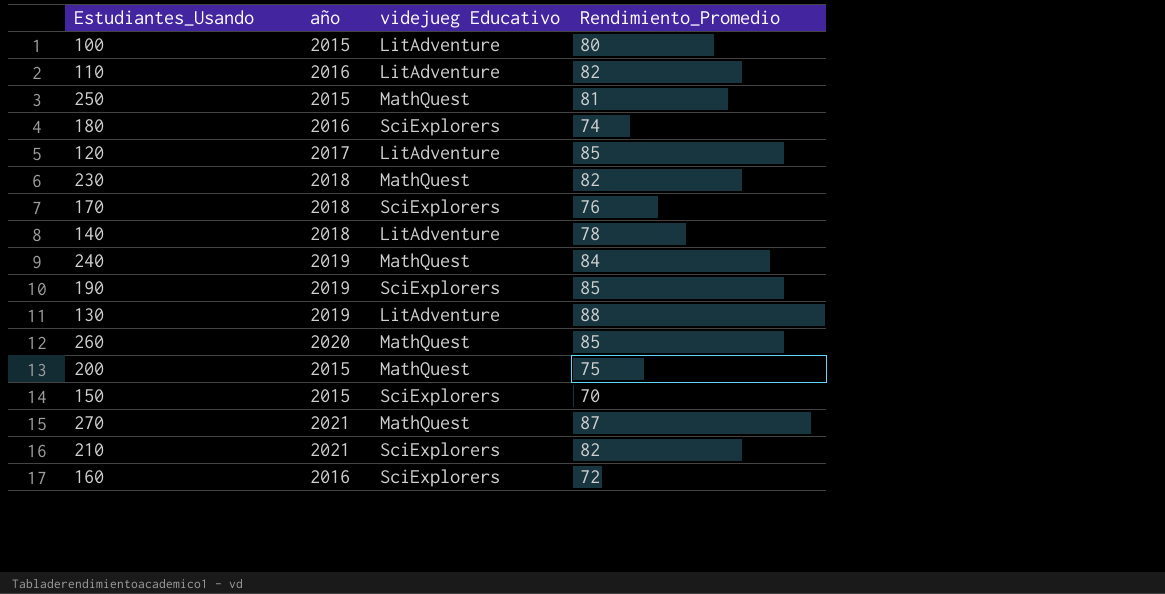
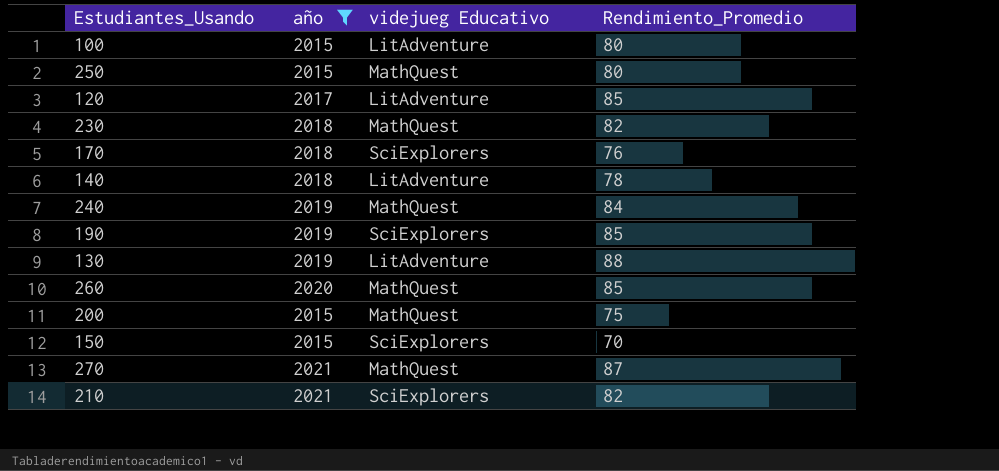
filter: none -> año != 2016
250 | Rendimiento_Promedio: 81 -> 80

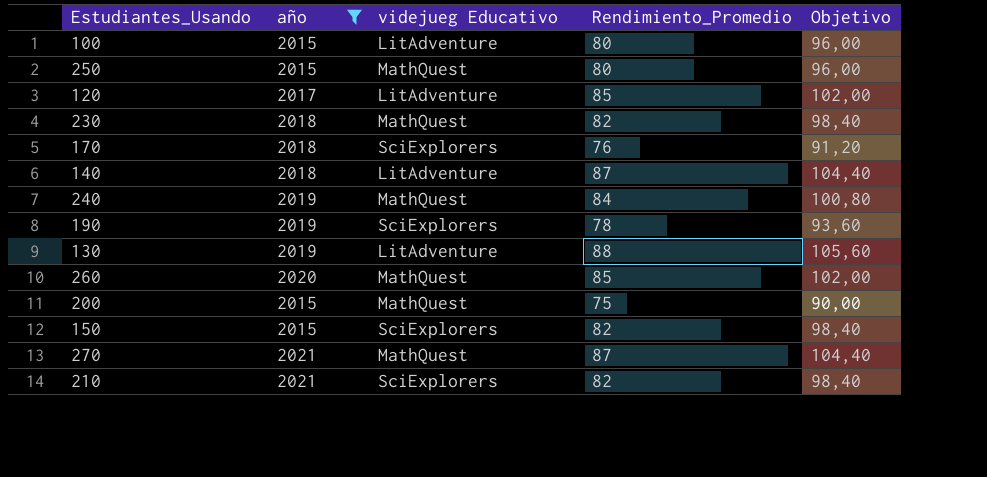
column Objetivo | formula: none -> [Rendimiento_Promedio] * 1,2
140 | Rendimiento_Promedio: 78 -> 87
190 | Rendimiento_Promedio: 85 -> 78
150 | Rendimiento_Promedio: 70 -> 82

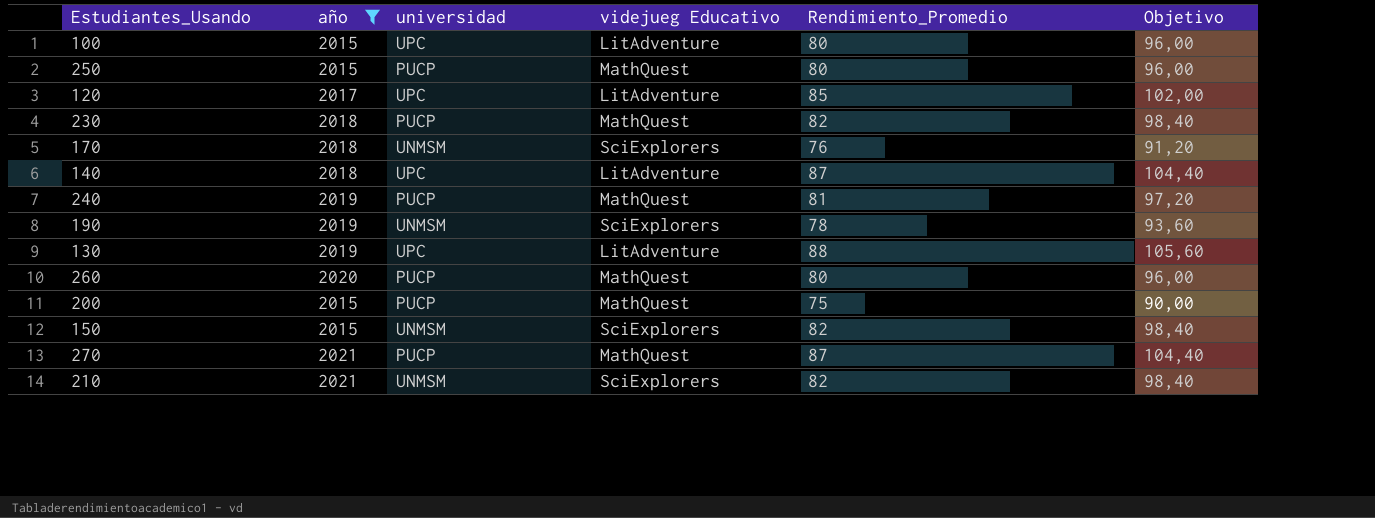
column universidad | position: none -> 3
240 | Rendimiento_Promedio: 84 -> 81
240 | Objetivo: 100,80 -> 97,20
260 | Rendimiento_Promedio: 85 -> 80
260 | Objetivo: 102,00 -> 96,00

